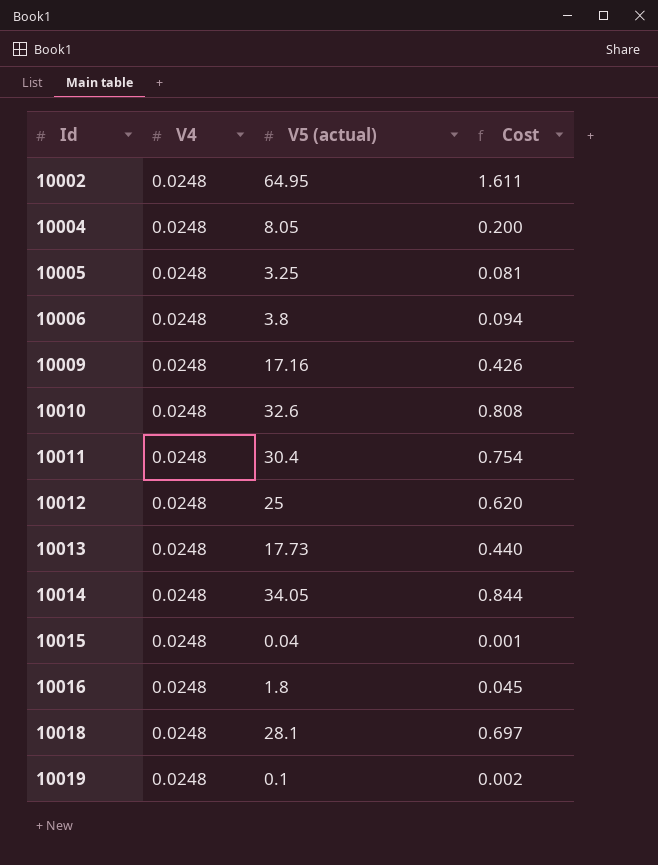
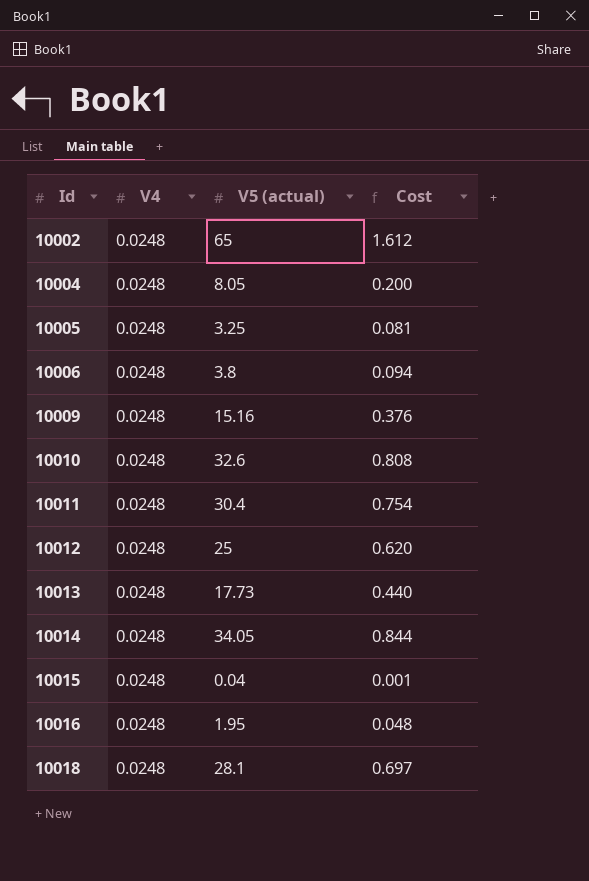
row 10019: 0.0248 | 0.1 | 0.002 -> none
10002 | V5 (actual): 64.95 -> 65
10002 | Cost: 1.611 -> 1.612
10009 | V5 (actual): 17.16 -> 15.16
10009 | Cost: 0.426 -> 0.376
10016 | V5 (actual): 1.8 -> 1.95
10016 | Cost: 0.045 -> 0.048

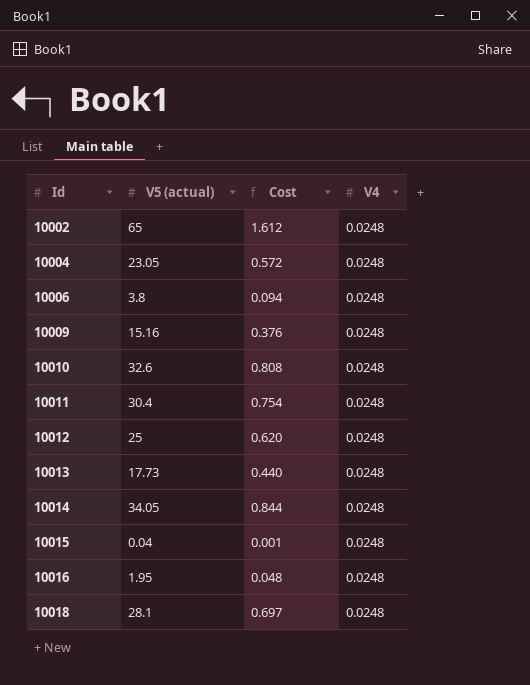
column V4 | position: 2 -> 4
row 10005: 0.0248 | 3.25 | 0.081 -> none
10004 | V5 (actual): 8.05 -> 23.05
10004 | Cost: 0.200 -> 0.572

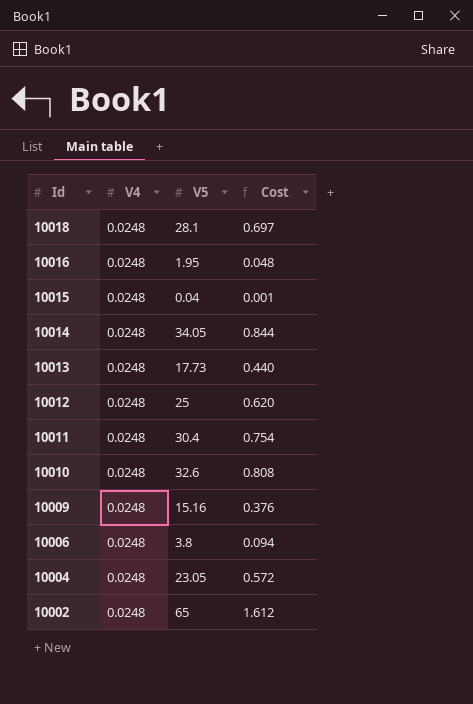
row order: Id ascending -> Id descending
column V4 | position: 4 -> 2
column name: V5 (actual) -> V5

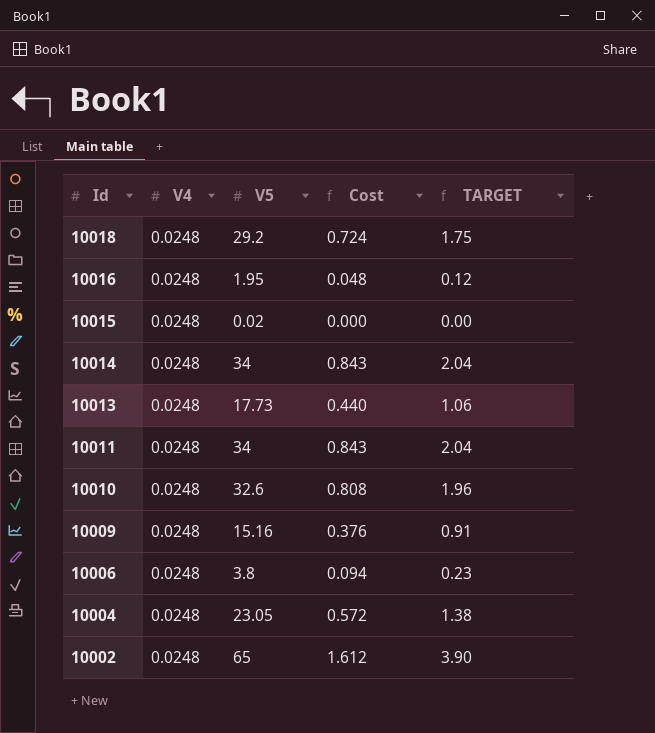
column TARGET | formula: none -> [V5] * 0.06
row 10012: 0.0248 | 25 | 0.620 -> none
10018 | V5: 28.1 -> 29.2
10018 | Cost: 0.697 -> 0.724
10015 | V5: 0.04 -> 0.02
10015 | Cost: 0.001 -> 0.000
10014 | V5: 34.05 -> 34
10014 | Cost: 0.844 -> 0.843
10011 | V5: 30.4 -> 34
10011 | Cost: 0.754 -> 0.843

